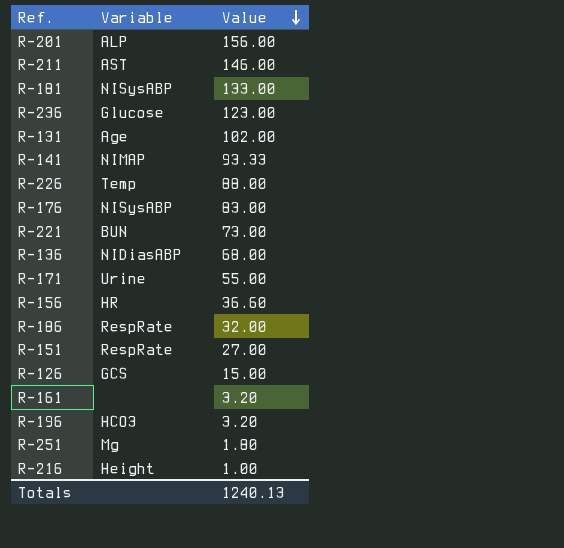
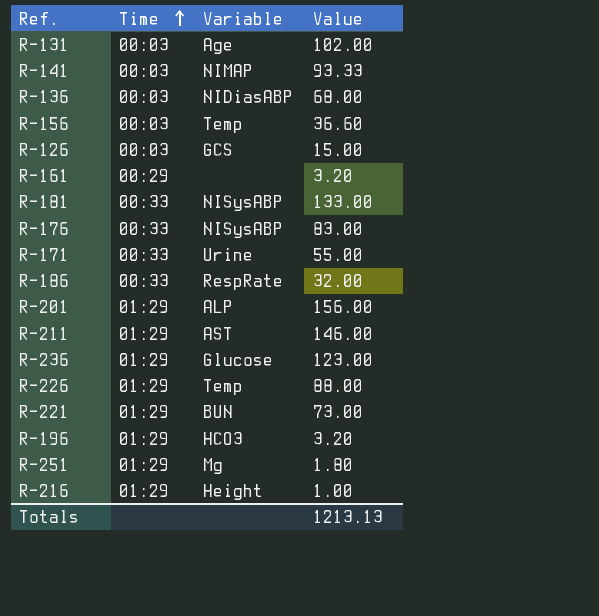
row order: Value descending -> Time ascending
column Time | position: none -> 2
row R-151: RespRate | 27.00 -> none
R-156 | Variable: HR -> Temp
Totals | Value: 1240.13 -> 1213.13

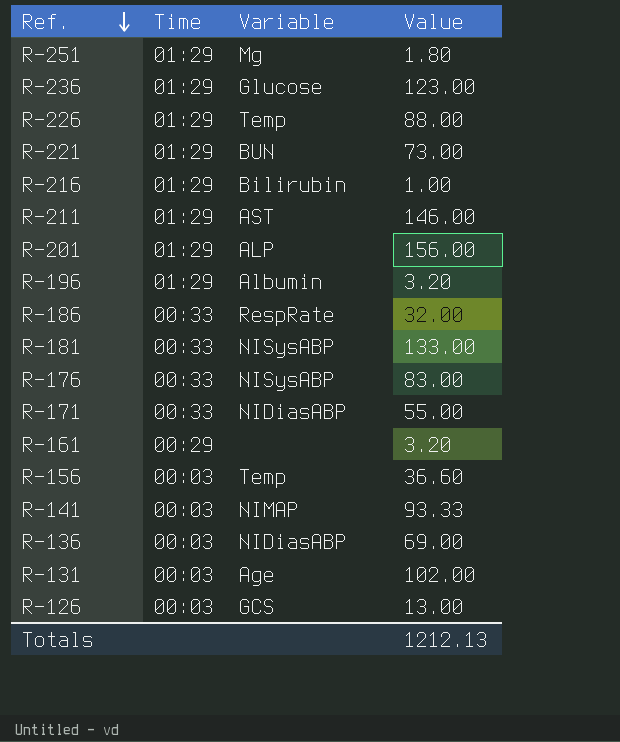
row order: Time ascending -> Ref. descending
R-216 | Variable: Height -> Bilirubin
R-196 | Variable: HCO3 -> Albumin
R-171 | Variable: Urine -> NIDiasABP
R-136 | Value: 68.00 -> 69.00
R-126 | Value: 15.00 -> 13.00
Totals | Value: 1213.13 -> 1212.13

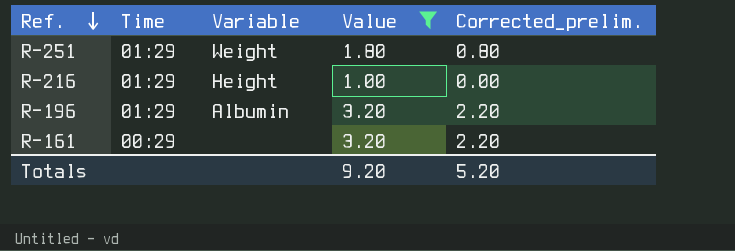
filter: none -> Value <= 3.20
column Corrected_prelim. | formula: none -> [Value] - 1
R-251 | Variable: Mg -> Weight
R-216 | Variable: Bilirubin -> Height
Totals | Value: 1212.13 -> 9.20

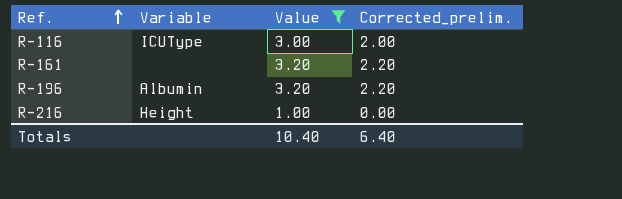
row order: Ref. descending -> Ref. ascending
column Time | position: 2 -> none
row R-251: 01:29 | Weight | 1.80 | 0.80 -> none
row R-116: none -> ICUType | 3.00 | 2.00
Totals | Value: 9.20 -> 10.40
Totals | Corrected_prelim.: 5.20 -> 6.40

